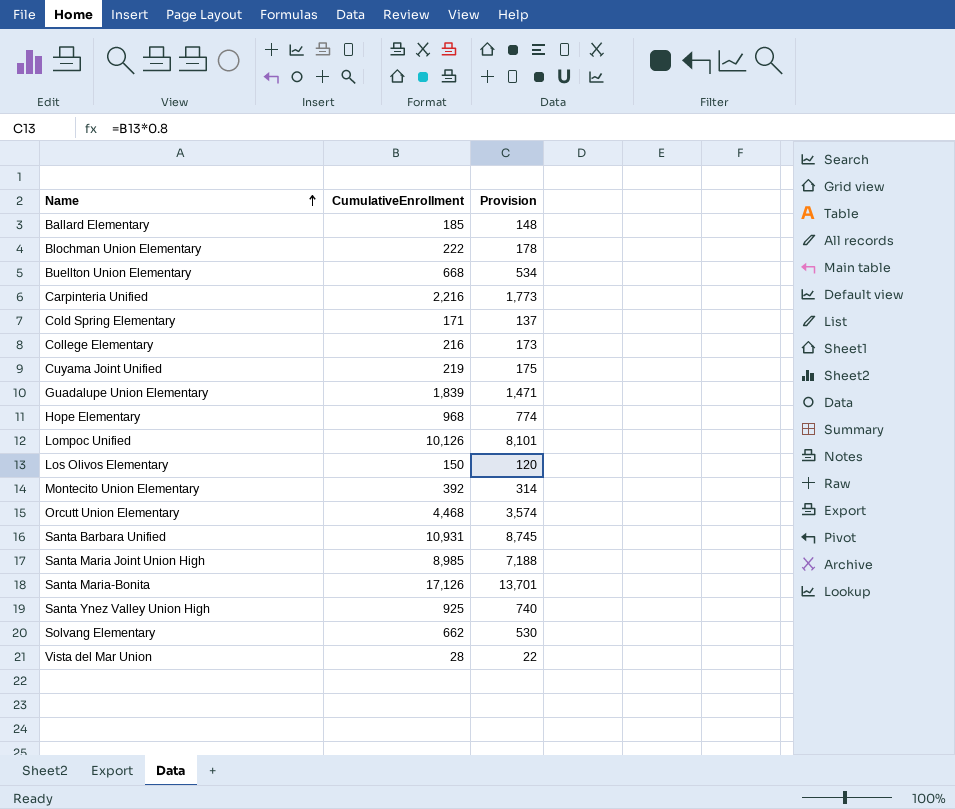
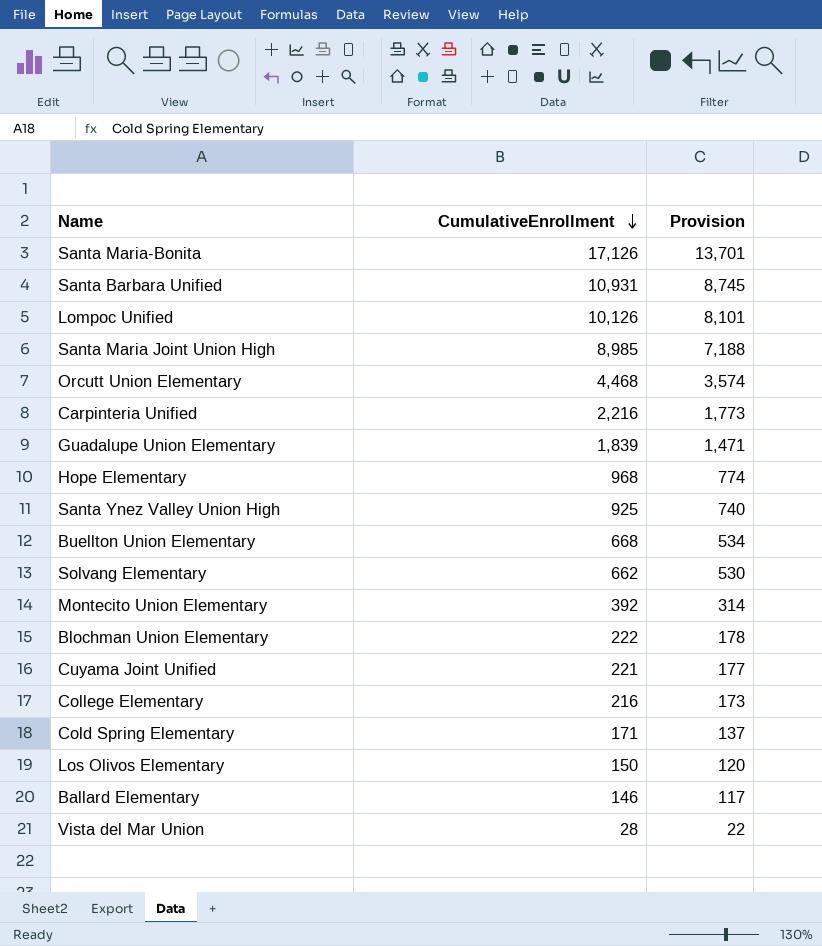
row order: Name ascending -> CumulativeEnrollment descending
Cuyama Joint Unified | CumulativeEnrollment: 219 -> 221
Cuyama Joint Unified | Provision: 175 -> 177
Ballard Elementary | CumulativeEnrollment: 185 -> 146
Ballard Elementary | Provision: 148 -> 117

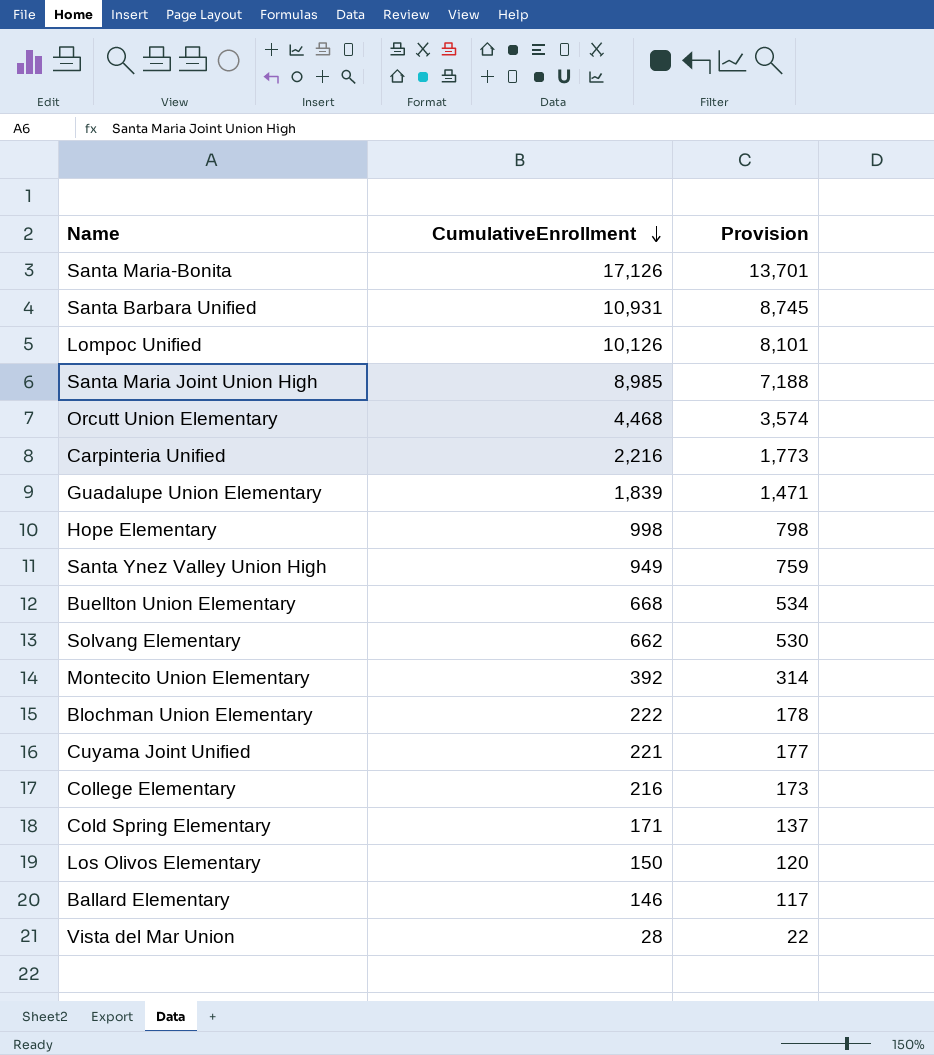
Hope Elementary | CumulativeEnrollment: 968 -> 998
Hope Elementary | Provision: 774 -> 798
Santa Ynez Valley Union High | CumulativeEnrollment: 925 -> 949
Santa Ynez Valley Union High | Provision: 740 -> 759

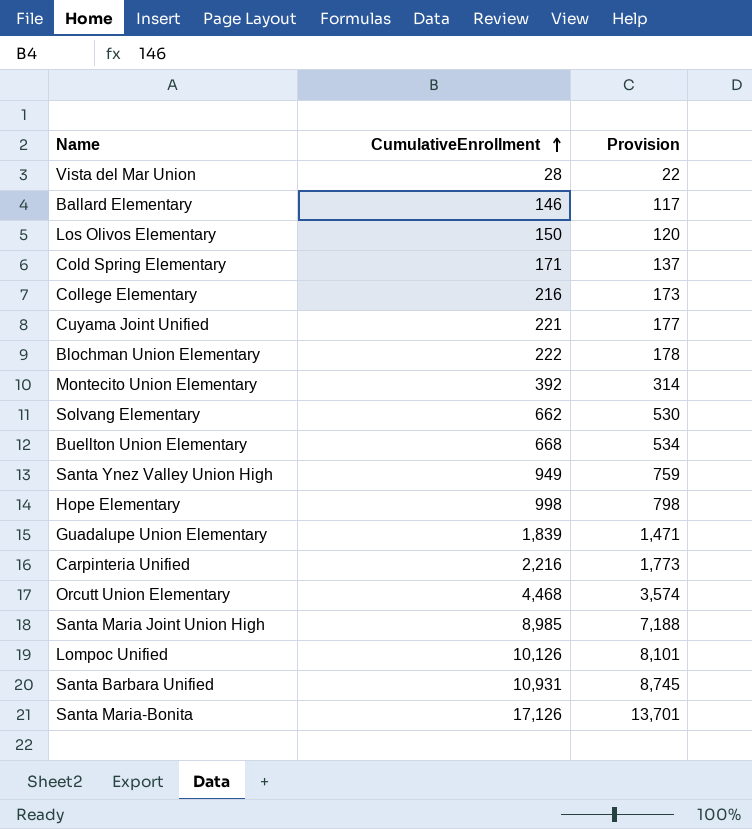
row order: CumulativeEnrollment descending -> CumulativeEnrollment ascending

